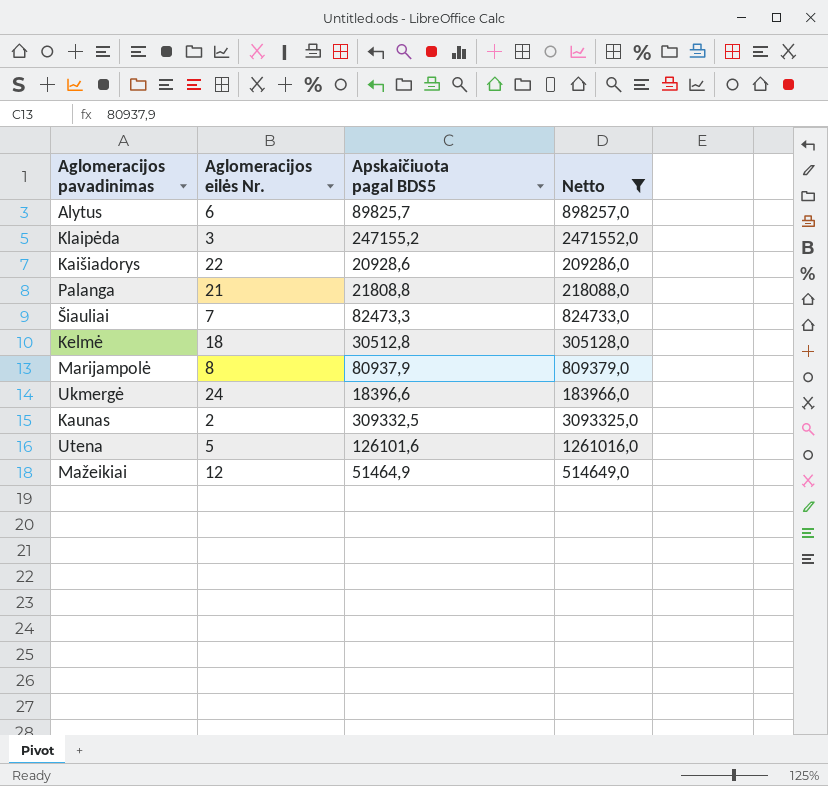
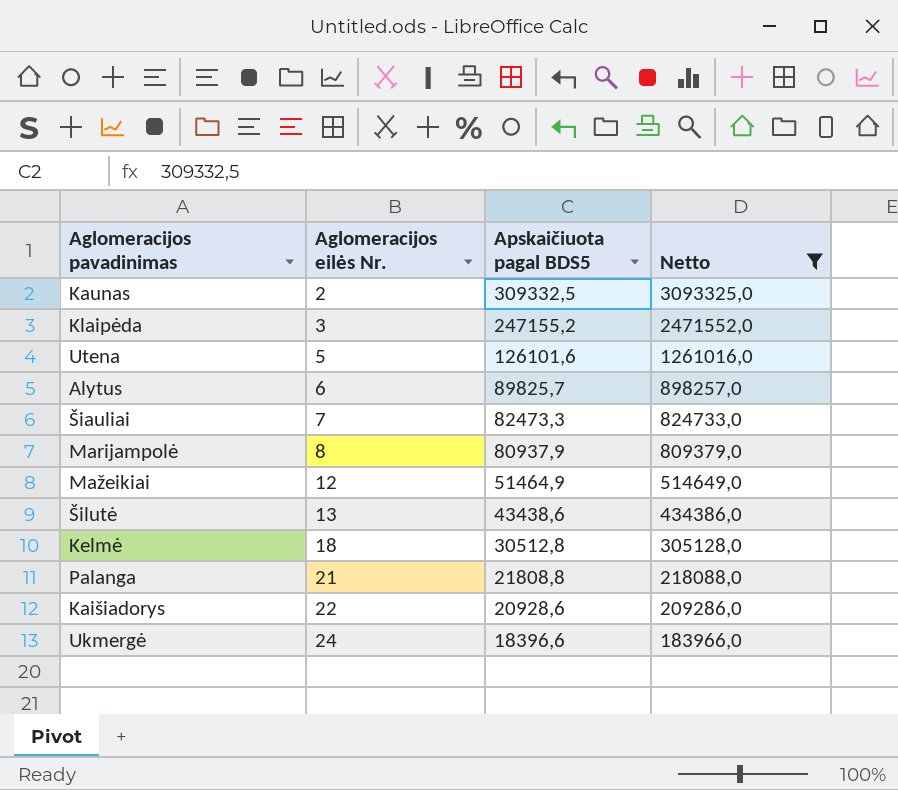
row order: none -> Aglomeracijos eilės Nr. ascending
row Šilutė: none -> 13 | 43438,6 | 434386,0

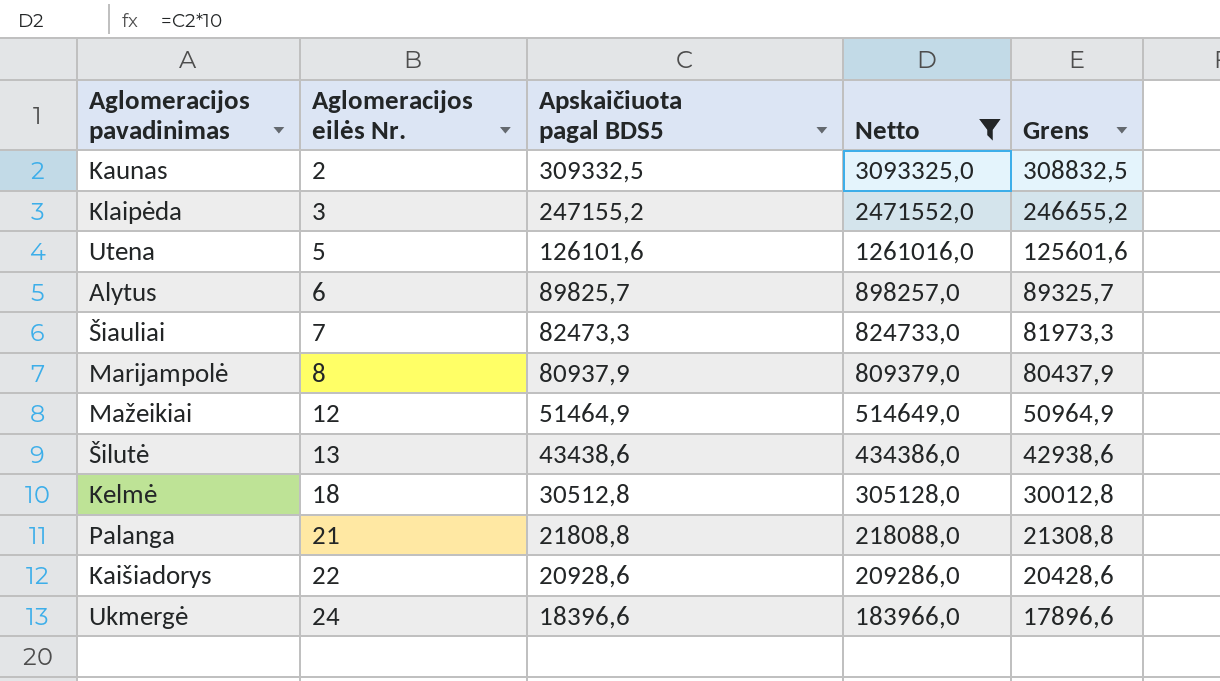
column Grens | formula: none -> [Apskaičiuota pagal BDS5] - 500

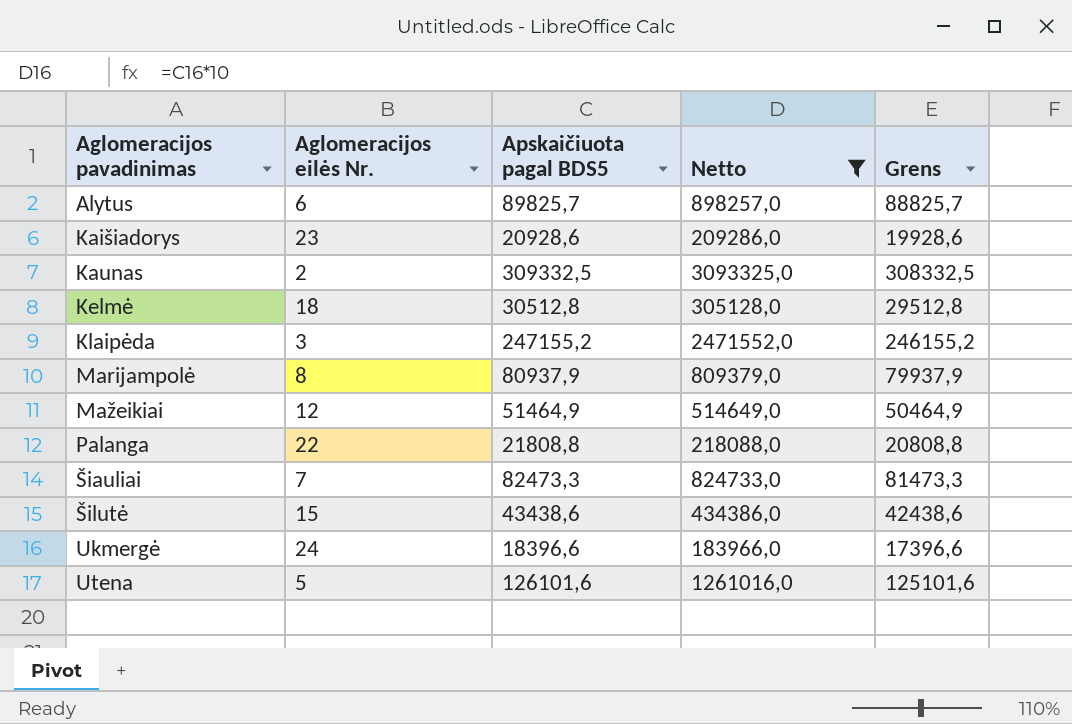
row order: Aglomeracijos eilės Nr. ascending -> Aglomeracijos pavadinimas ascending
column Grens | formula: [Apskaičiuota pagal BDS5] - 500 -> [Apskaičiuota pagal BDS5] - 1000
Kaišiadorys | Aglomeracijos eilės Nr.: 22 -> 23
Palanga | Aglomeracijos eilės Nr.: 21 -> 22
Šilutė | Aglomeracijos eilės Nr.: 13 -> 15

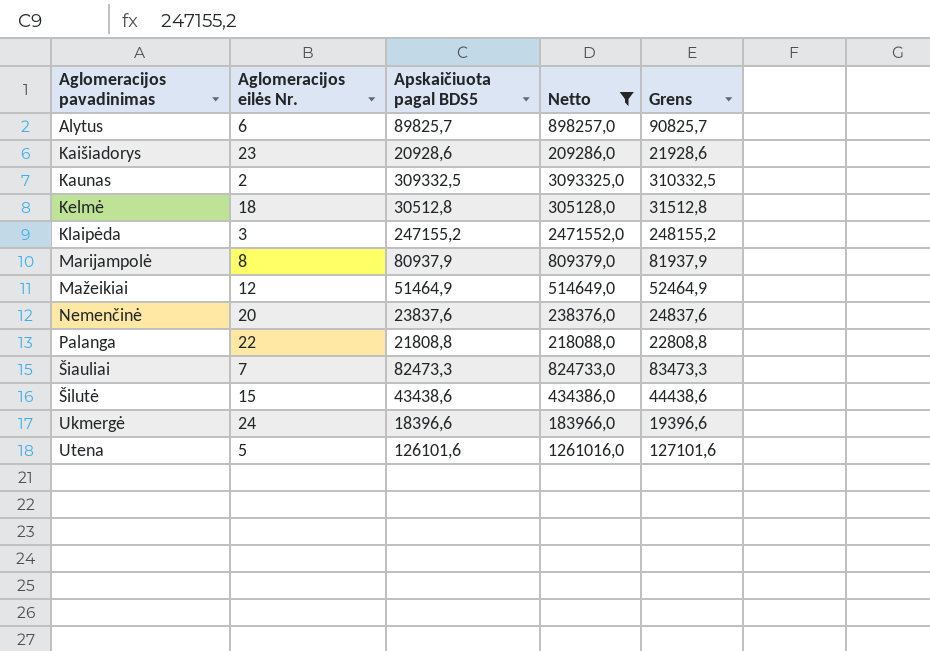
column Grens | formula: [Apskaičiuota pagal BDS5] - 1000 -> [Apskaičiuota pagal BDS5] + 1000
row Nemenčinė: none -> 20 | 23837,6 | 238376,0 | 24837,6

